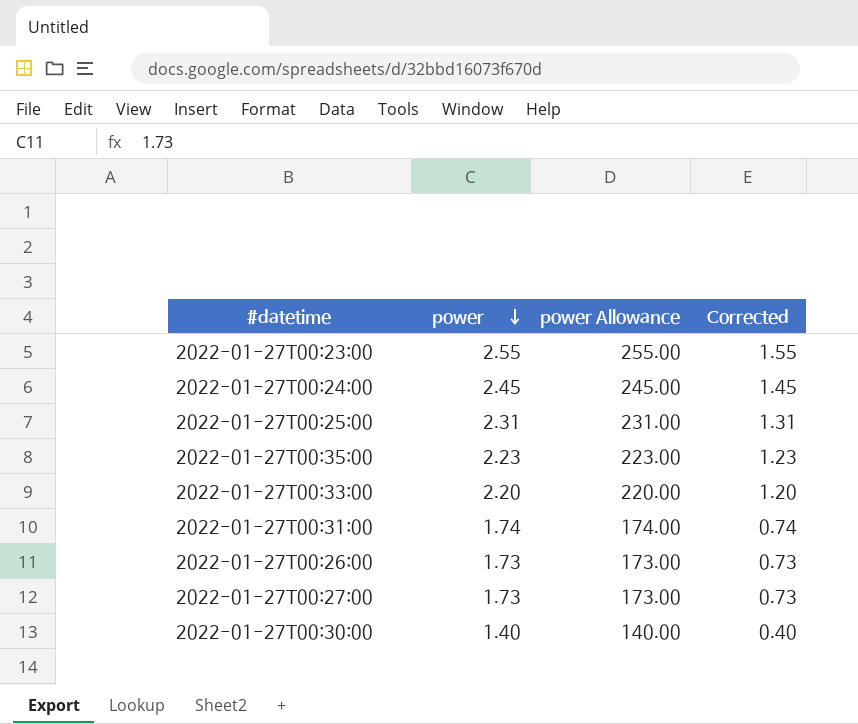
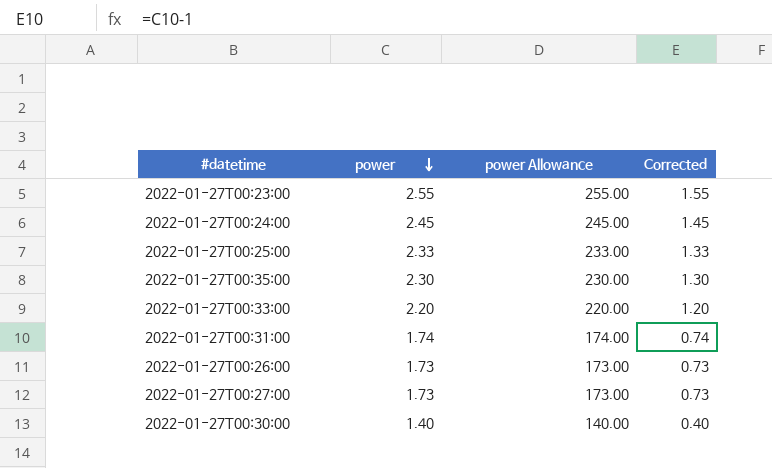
2022-01-27T00:25:00 | power: 2.31 -> 2.33
2022-01-27T00:25:00 | power Allowance: 231.00 -> 233.00
2022-01-27T00:25:00 | Corrected: 1.31 -> 1.33
2022-01-27T00:35:00 | power: 2.23 -> 2.30
2022-01-27T00:35:00 | power Allowance: 223.00 -> 230.00
2022-01-27T00:35:00 | Corrected: 1.23 -> 1.30

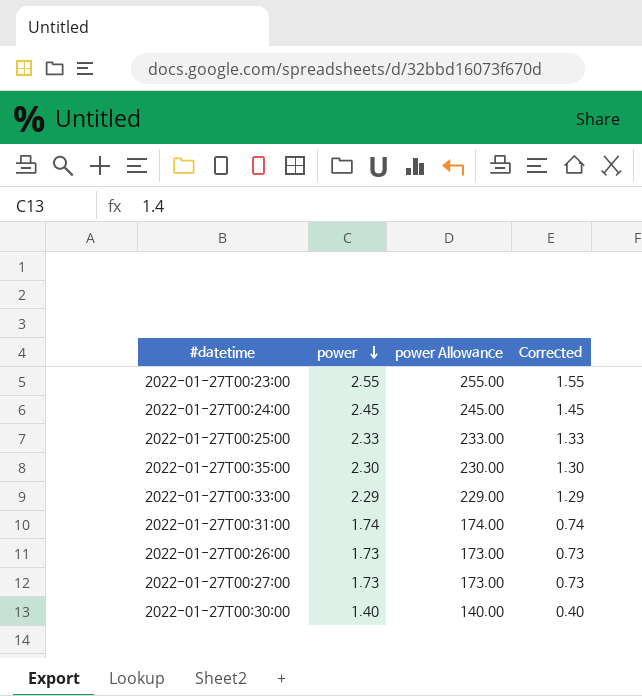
2022-01-27T00:33:00 | power: 2.20 -> 2.29
2022-01-27T00:33:00 | power Allowance: 220.00 -> 229.00
2022-01-27T00:33:00 | Corrected: 1.20 -> 1.29

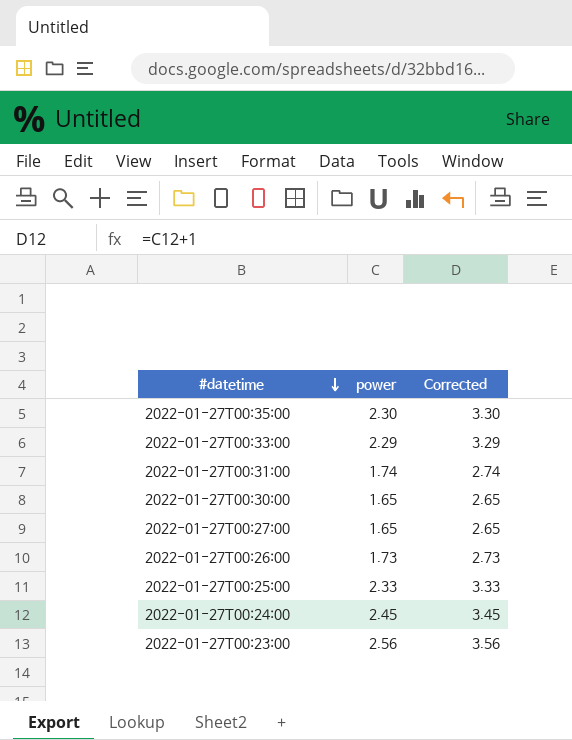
row order: power descending -> #datetime descending
column power Allowance | formula: [power] * 100 -> none
column Corrected | formula: [power] - 1 -> [power] + 1
2022-01-27T00:30:00 | power: 1.40 -> 1.65
2022-01-27T00:27:00 | power: 1.73 -> 1.65
2022-01-27T00:23:00 | power: 2.55 -> 2.56

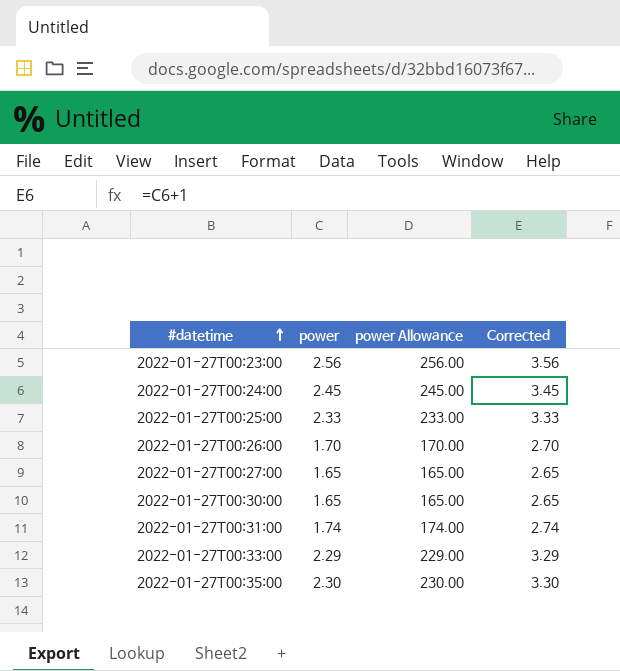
row order: #datetime descending -> #datetime ascending
column power Allowance | formula: none -> [power] * 100
2022-01-27T00:26:00 | power: 1.73 -> 1.70
2022-01-27T00:26:00 | Corrected: 2.73 -> 2.70

